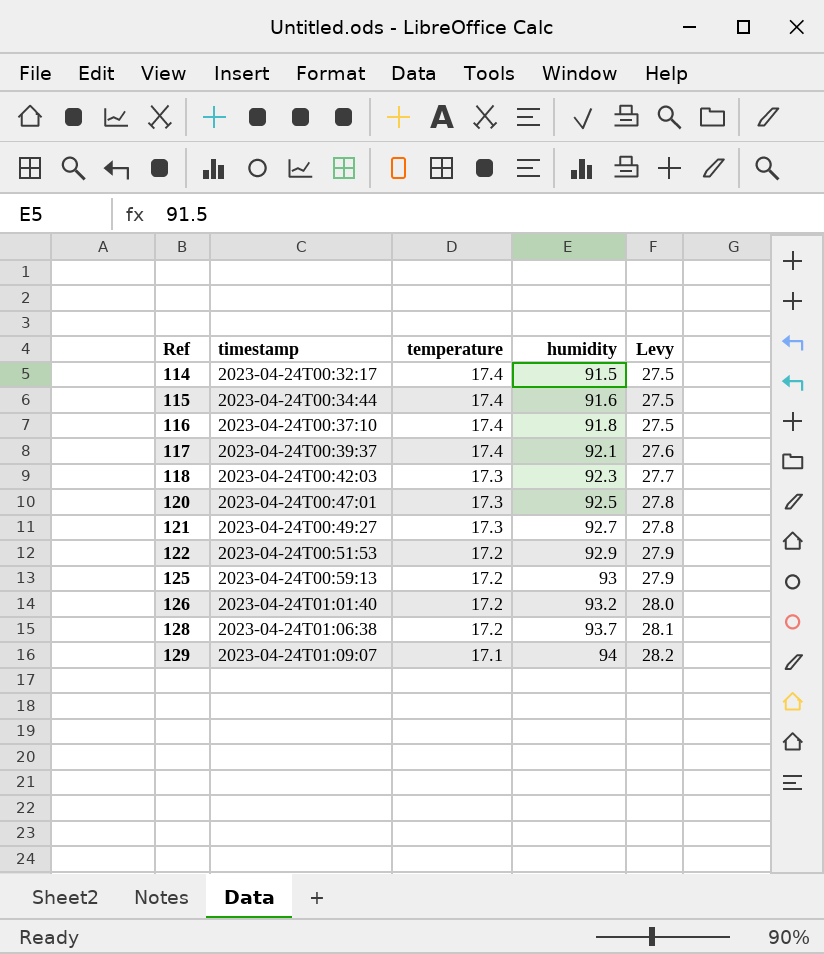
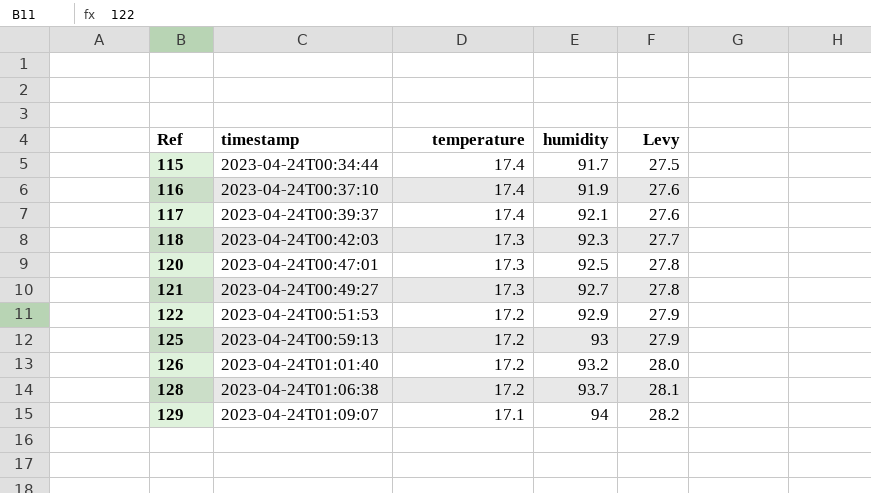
row 114: 2023-04-24T00:32:17 | 17.4 | 91.5 | 27.5 -> none
115 | humidity: 91.6 -> 91.7
116 | humidity: 91.8 -> 91.9
116 | Levy: 27.5 -> 27.6

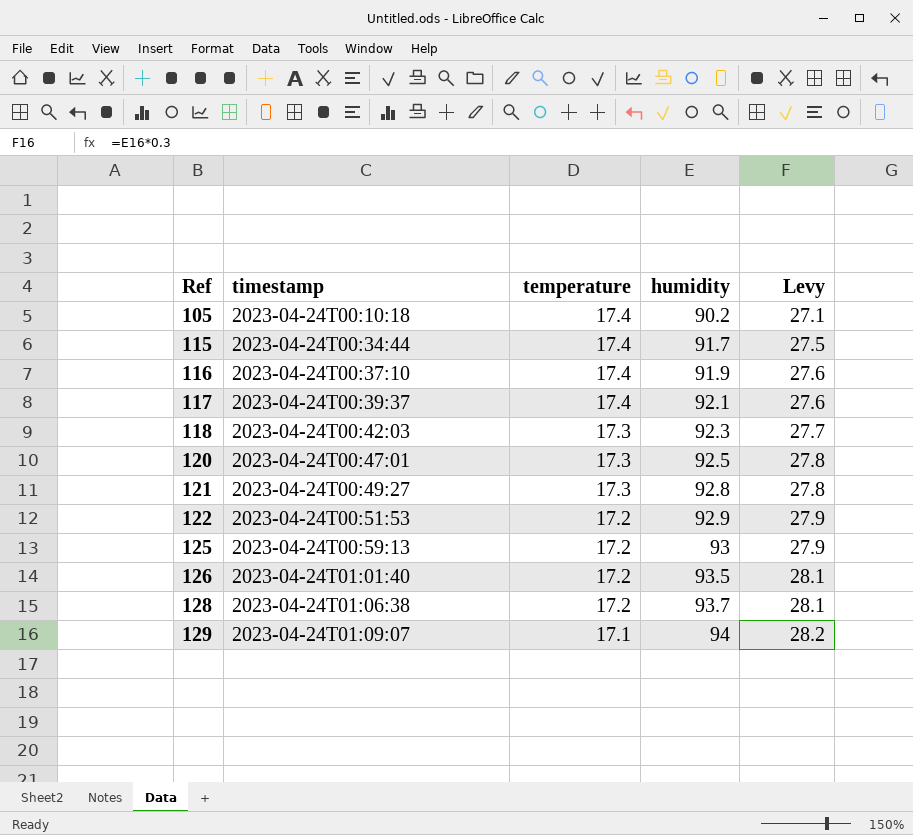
row 105: none -> 2023-04-24T00:10:18 | 17.4 | 90.2 | 27.1
121 | humidity: 92.7 -> 92.8
126 | humidity: 93.2 -> 93.5
126 | Levy: 28.0 -> 28.1

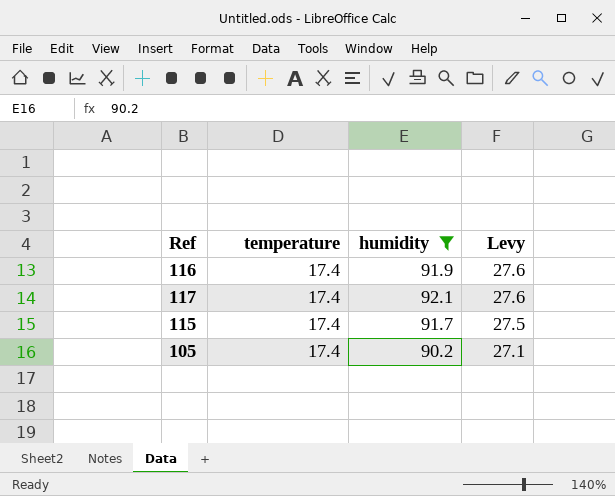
filter: none -> humidity <= 92.1
row order: Ref ascending -> Levy descending
column timestamp | position: 2 -> none

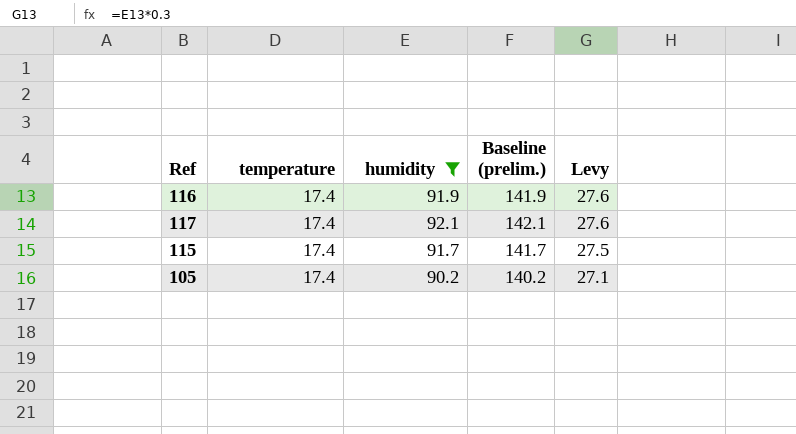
column Baseline (prelim.) | formula: none -> [humidity] + 50

